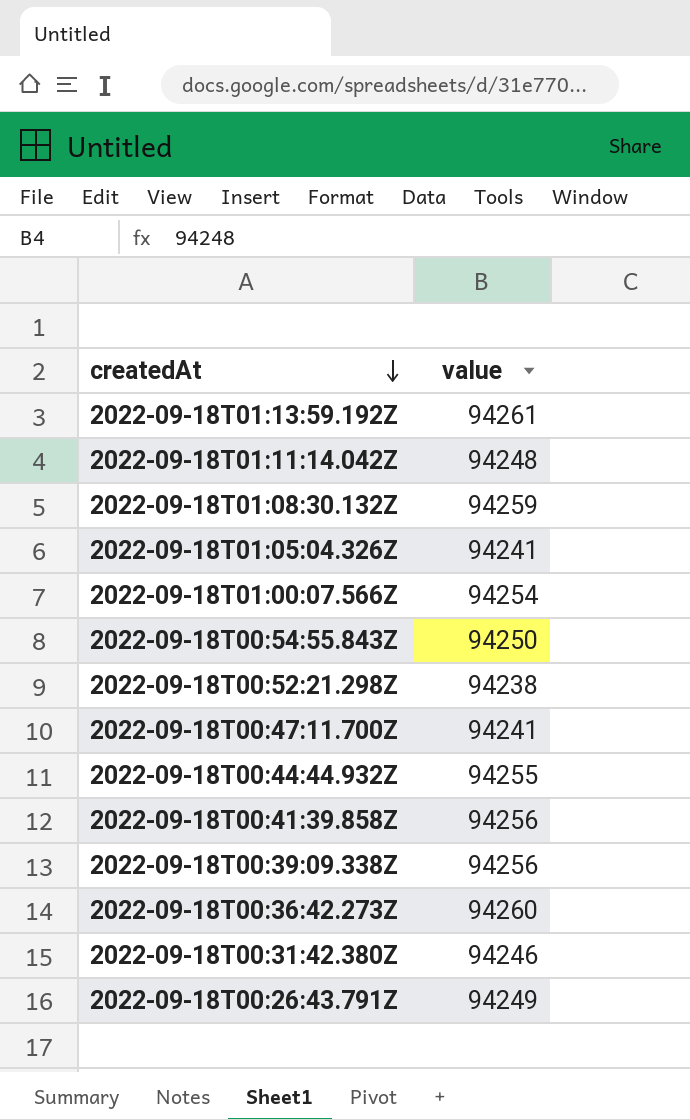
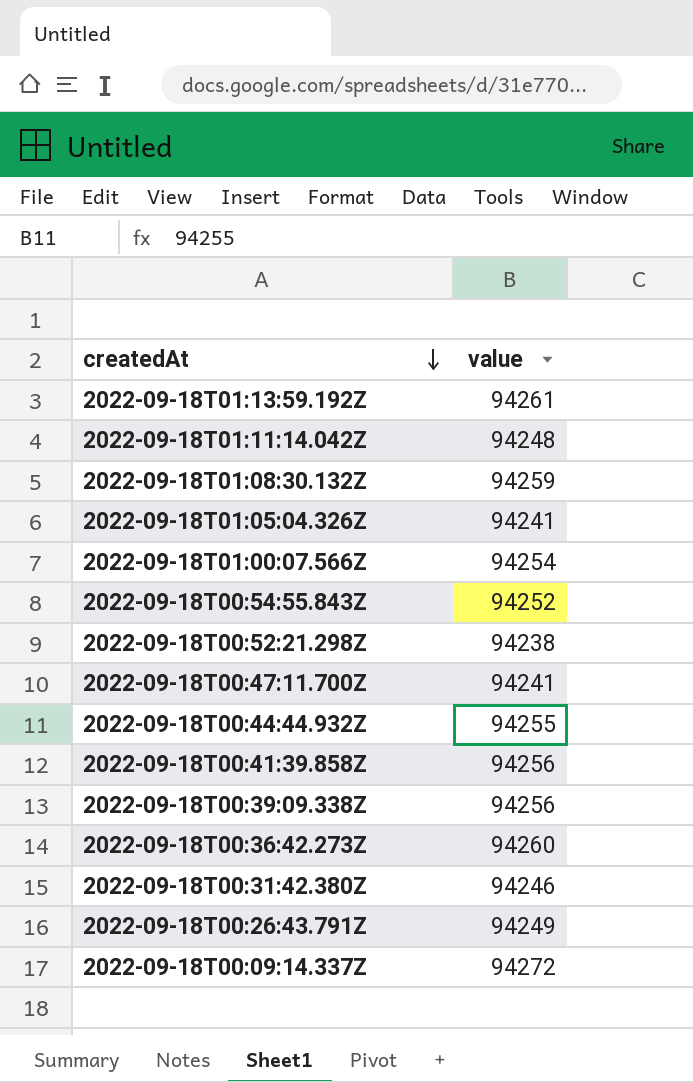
2022-09-18T00:54:55.843Z | value: 94250 -> 94252
row 2022-09-18T00:09:14.337Z: none -> 94272

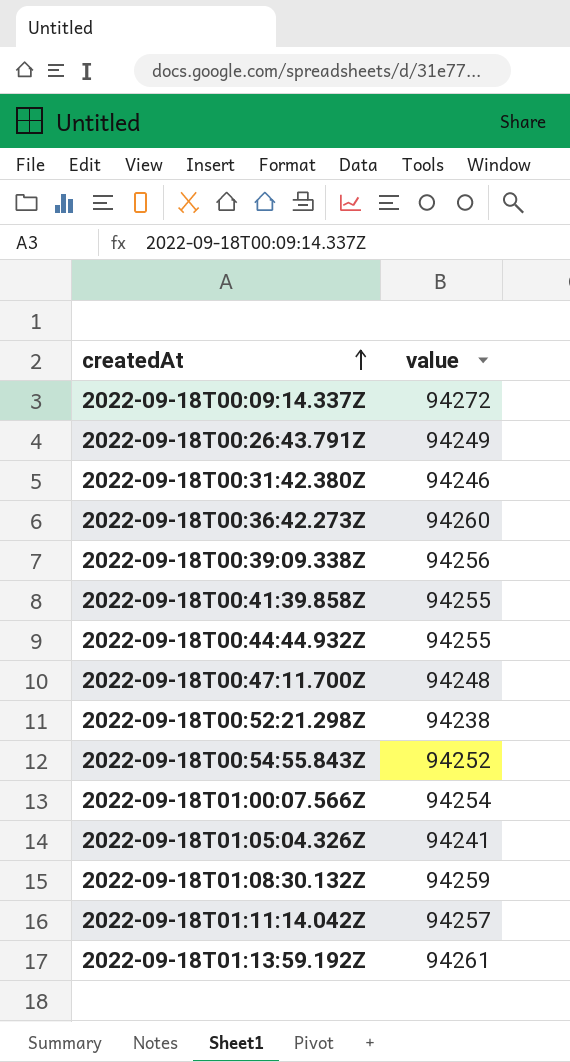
row order: createdAt descending -> createdAt ascending
2022-09-18T00:41:39.858Z | value: 94256 -> 94255
2022-09-18T00:47:11.700Z | value: 94241 -> 94248
2022-09-18T01:11:14.042Z | value: 94248 -> 94257

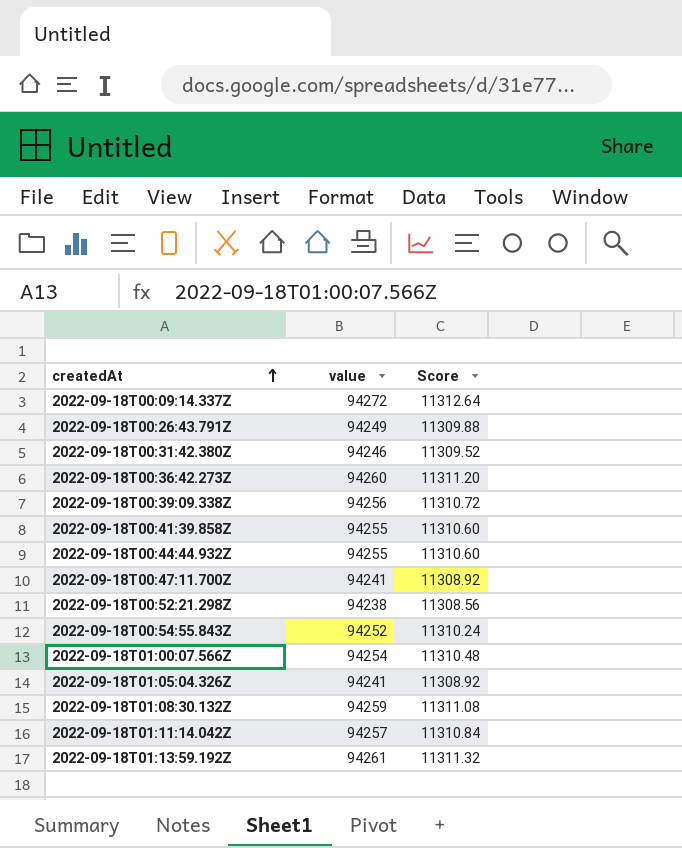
column Score | formula: none -> [value] * 0.12
2022-09-18T00:47:11.700Z | value: 94248 -> 94241

